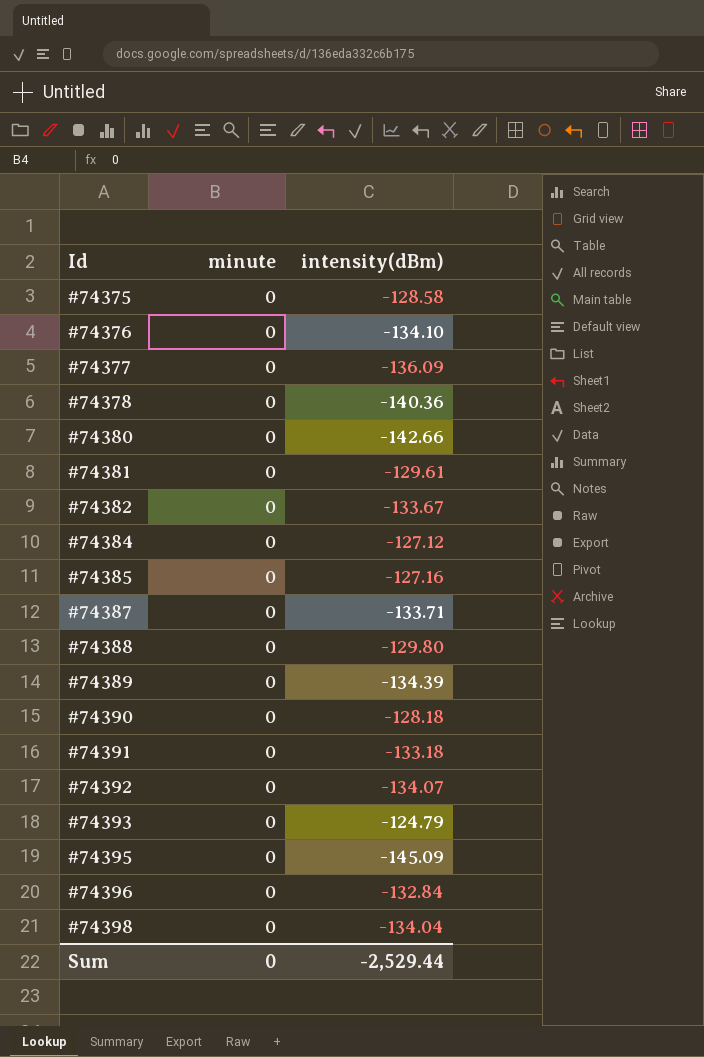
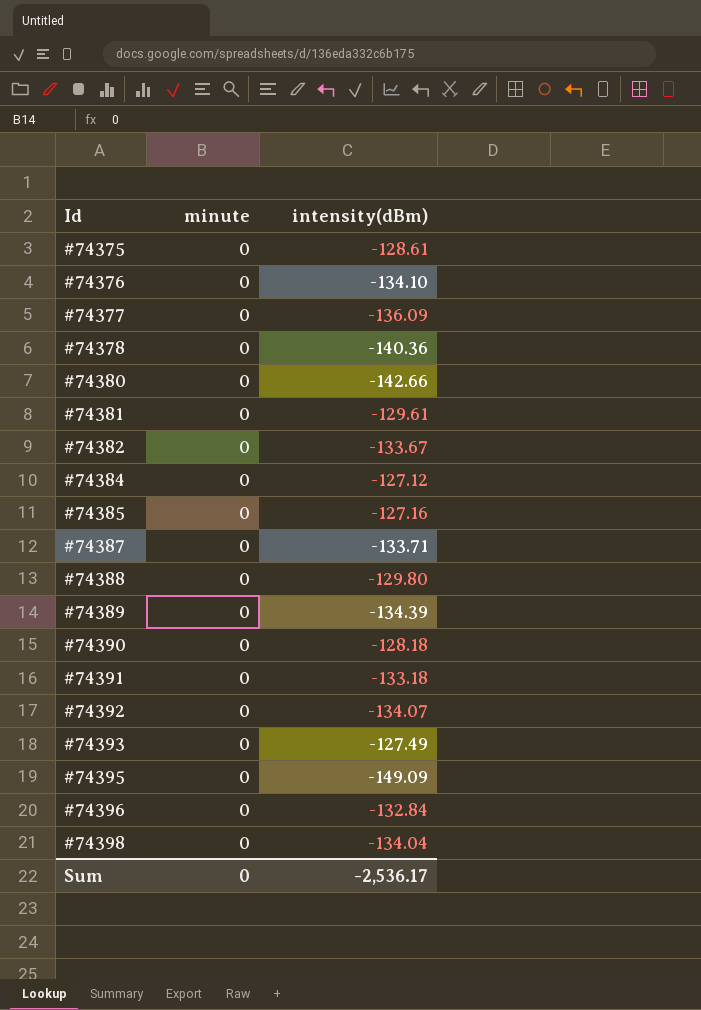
#74375 | intensity(dBm): -128.58 -> -128.61
#74393 | intensity(dBm): -124.79 -> -127.49
#74395 | intensity(dBm): -145.09 -> -149.09
Sum | intensity(dBm): -2,529.44 -> -2,536.17

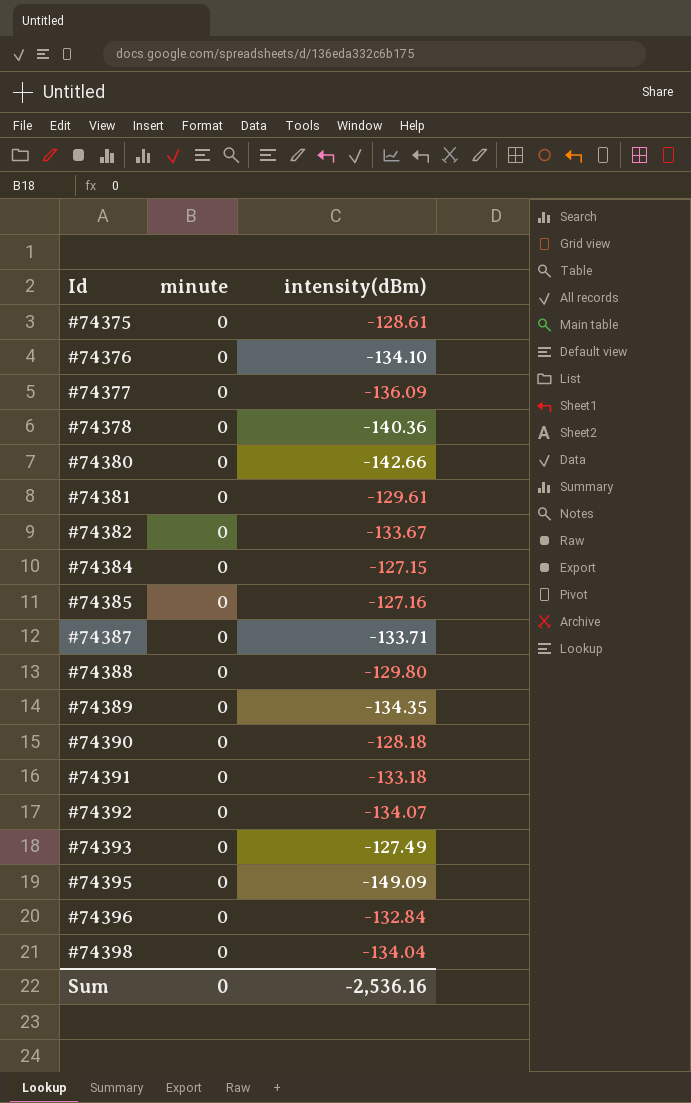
#74384 | intensity(dBm): -127.12 -> -127.15
#74389 | intensity(dBm): -134.39 -> -134.35
Sum | intensity(dBm): -2,536.17 -> -2,536.16

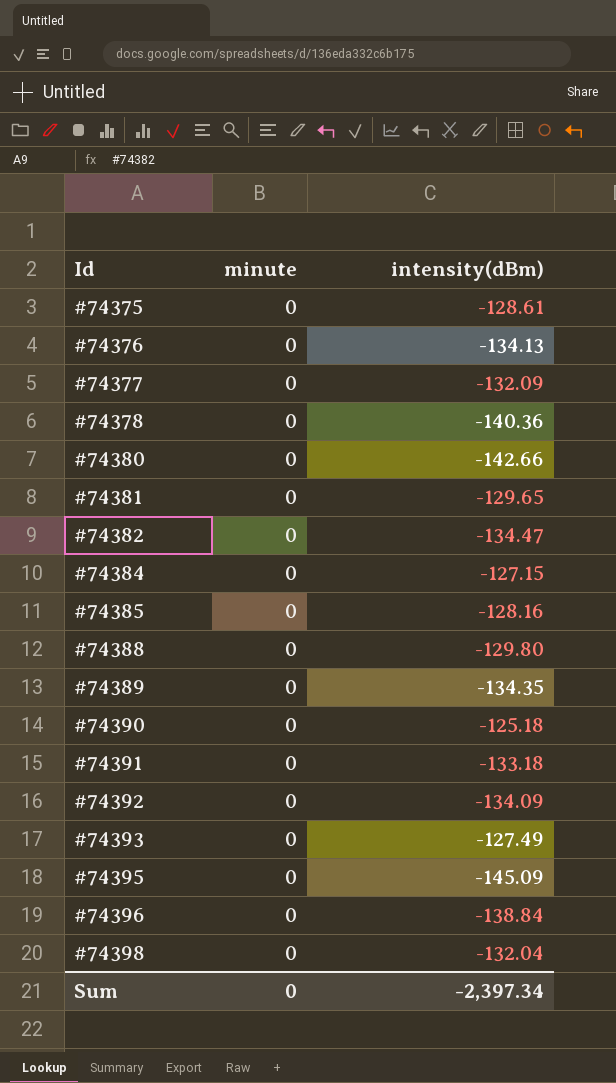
row #74387: 0 | -133.71 -> none
#74376 | intensity(dBm): -134.10 -> -134.13
#74377 | intensity(dBm): -136.09 -> -132.09
#74381 | intensity(dBm): -129.61 -> -129.65
#74382 | intensity(dBm): -133.67 -> -134.47
#74385 | intensity(dBm): -127.16 -> -128.16
#74390 | intensity(dBm): -128.18 -> -125.18
#74392 | intensity(dBm): -134.07 -> -134.09
#74395 | intensity(dBm): -149.09 -> -145.09
#74396 | intensity(dBm): -132.84 -> -138.84
#74398 | intensity(dBm): -134.04 -> -132.04
Sum | intensity(dBm): -2,536.16 -> -2,397.34

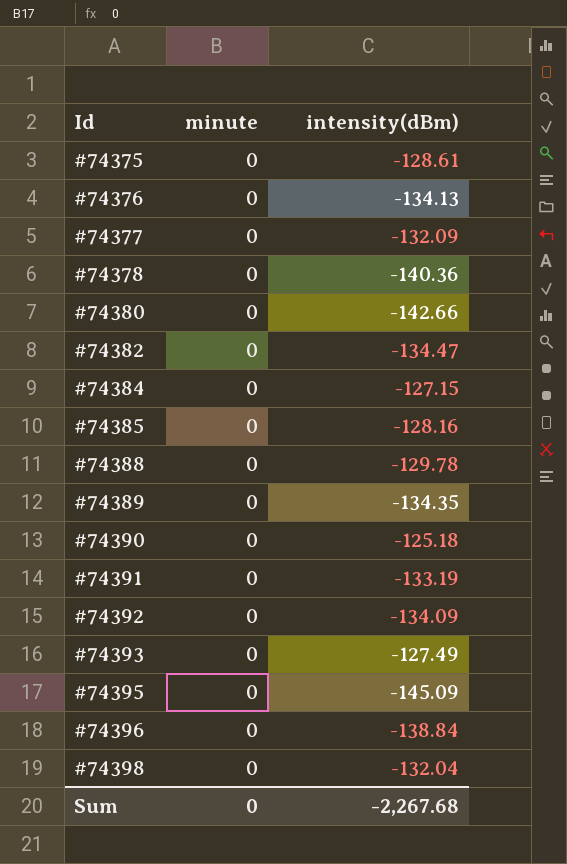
row #74381: 0 | -129.65 -> none
#74388 | intensity(dBm): -129.80 -> -129.78
#74391 | intensity(dBm): -133.18 -> -133.19
Sum | intensity(dBm): -2,397.34 -> -2,267.68

